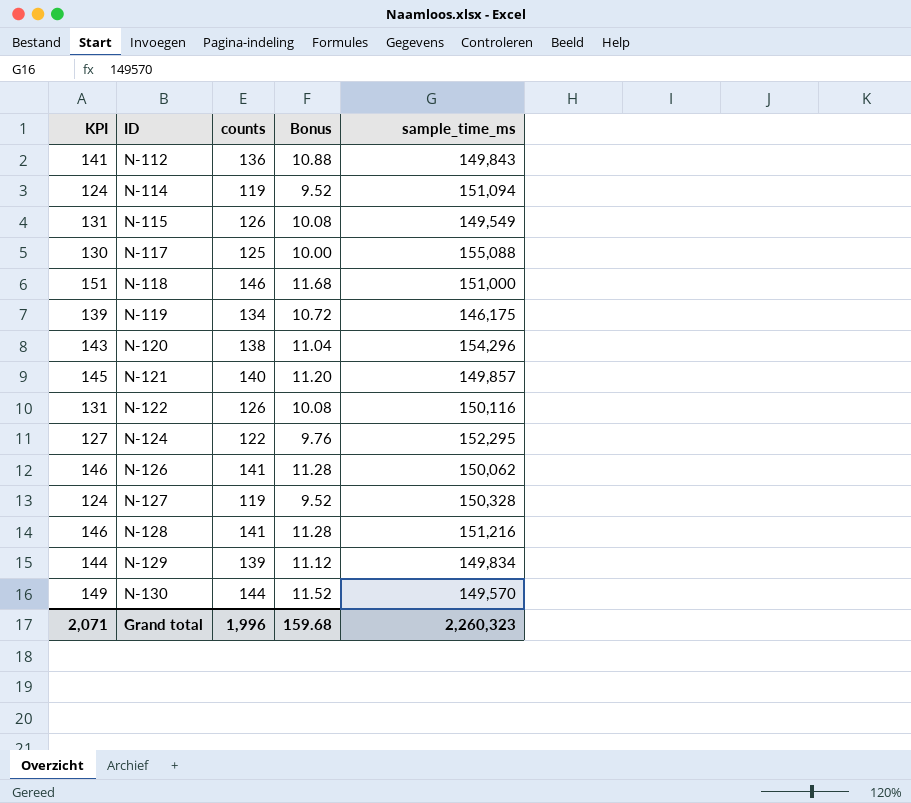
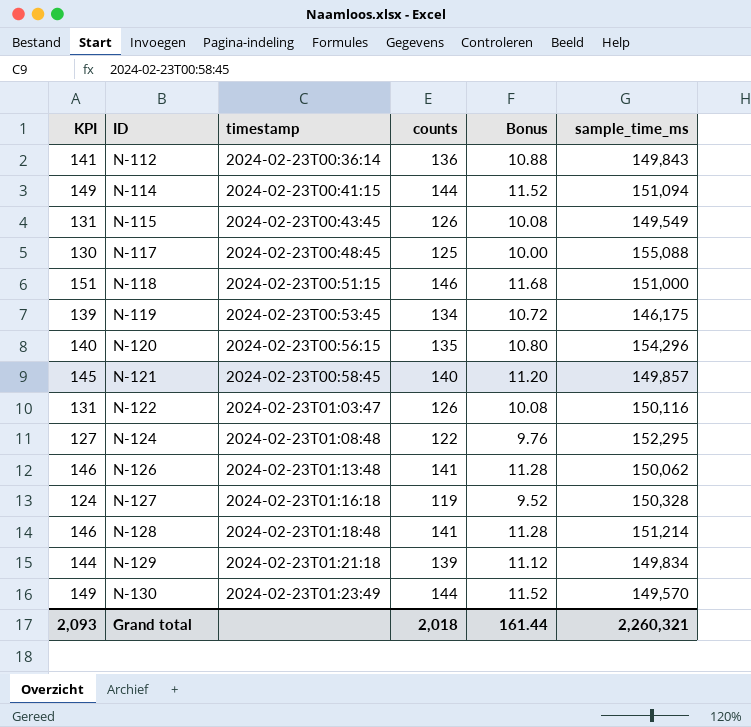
column timestamp | position: none -> 3
N-114 | KPI: 124 -> 149
N-114 | counts: 119 -> 144
N-114 | Bonus: 9.52 -> 11.52
N-120 | KPI: 143 -> 140
N-120 | counts: 138 -> 135
N-120 | Bonus: 11.04 -> 10.80
N-128 | sample_time_ms: 151,216 -> 151,214
Grand total | KPI: 2,071 -> 2,093
Grand total | counts: 1,996 -> 2,018
Grand total | Bonus: 159.68 -> 161.44
Grand total | sample_time_ms: 2,260,323 -> 2,260,321

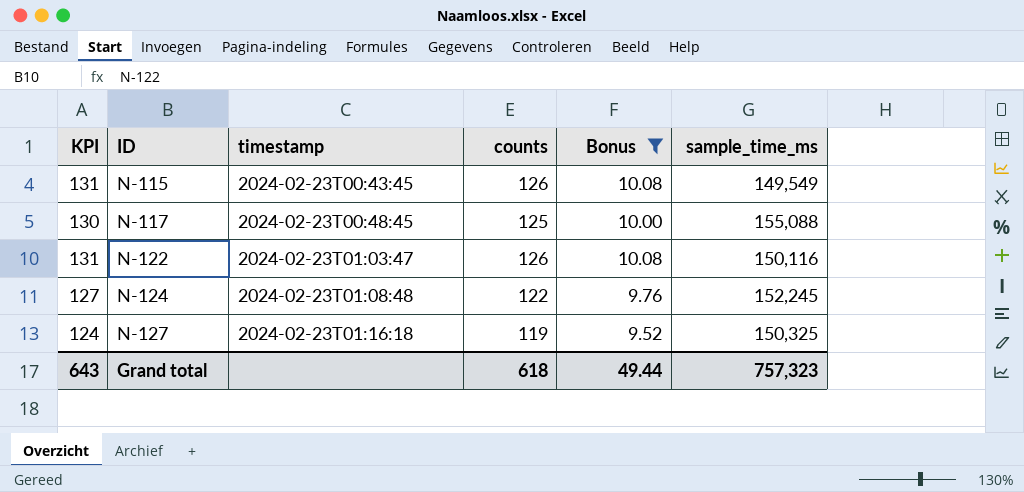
filter: none -> Bonus <= 10.08
N-124 | sample_time_ms: 152,295 -> 152,245
N-127 | sample_time_ms: 150,328 -> 150,325
Grand total | KPI: 2,093 -> 643
Grand total | counts: 2,018 -> 618
Grand total | Bonus: 161.44 -> 49.44
Grand total | sample_time_ms: 2,260,321 -> 757,323

